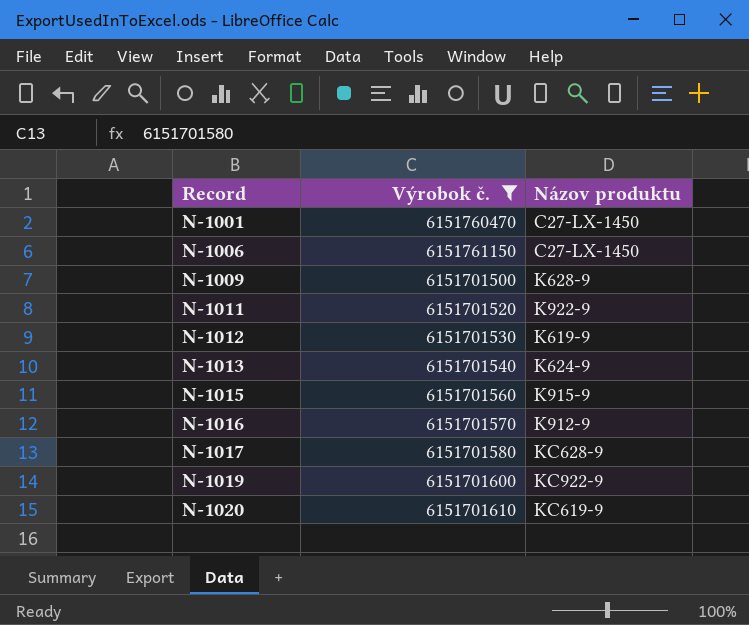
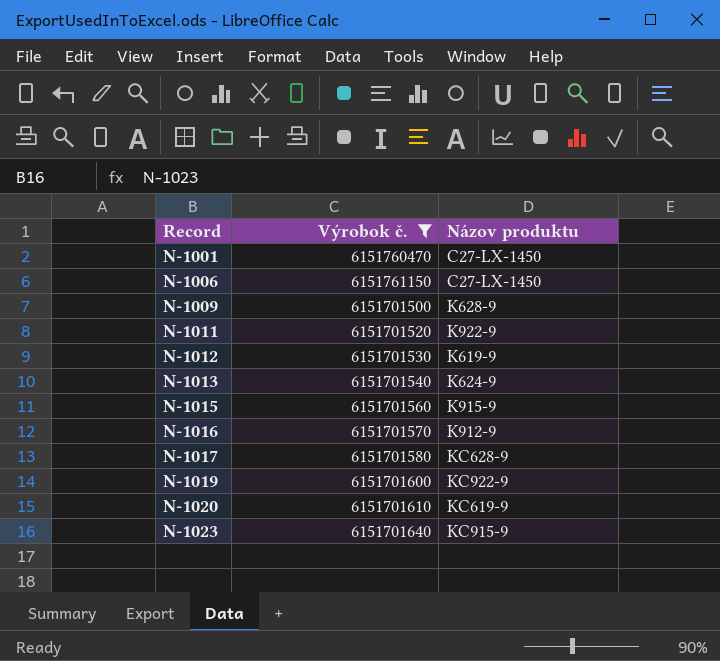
row N-1023: none -> 6151701640 | KC915-9

